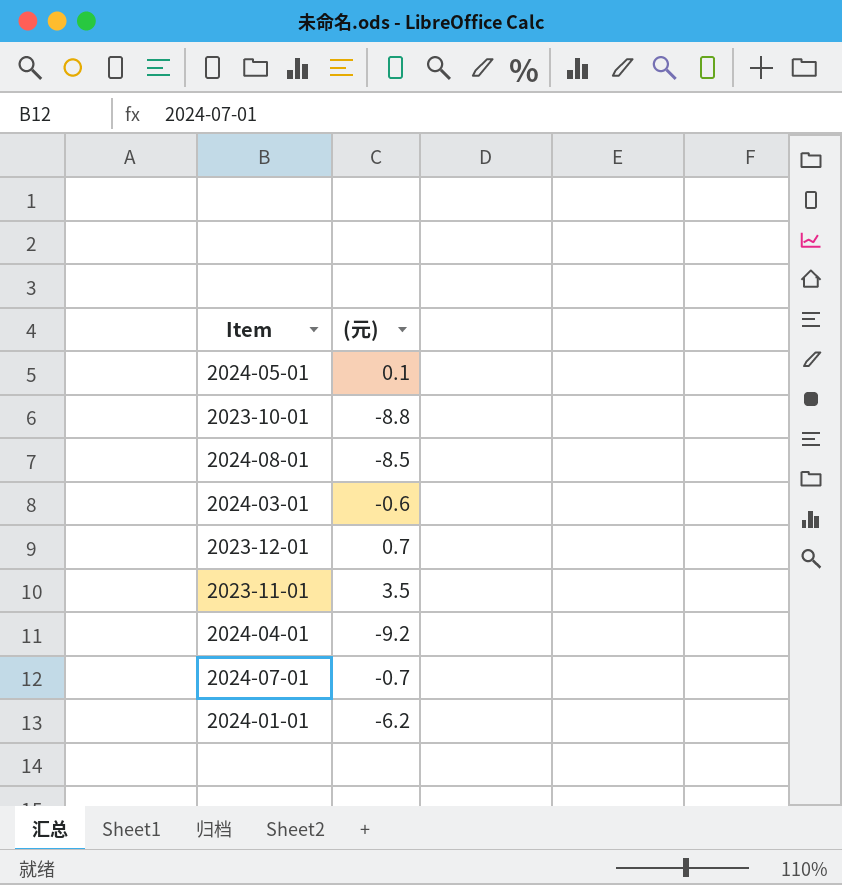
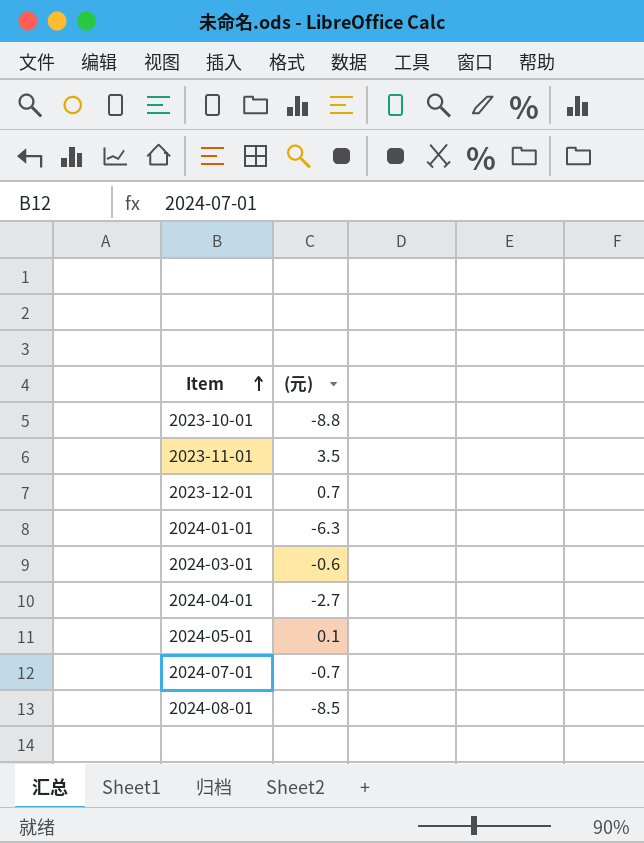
row order: none -> Item ascending
2024-01-01 | (元): -6.2 -> -6.3
2024-04-01 | (元): -9.2 -> -2.7

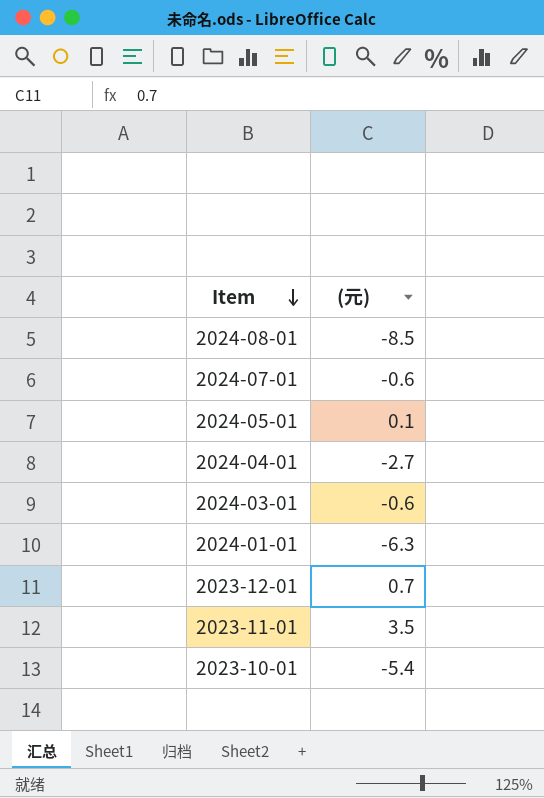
row order: Item ascending -> Item descending
2024-07-01 | (元): -0.7 -> -0.6
2023-10-01 | (元): -8.8 -> -5.4

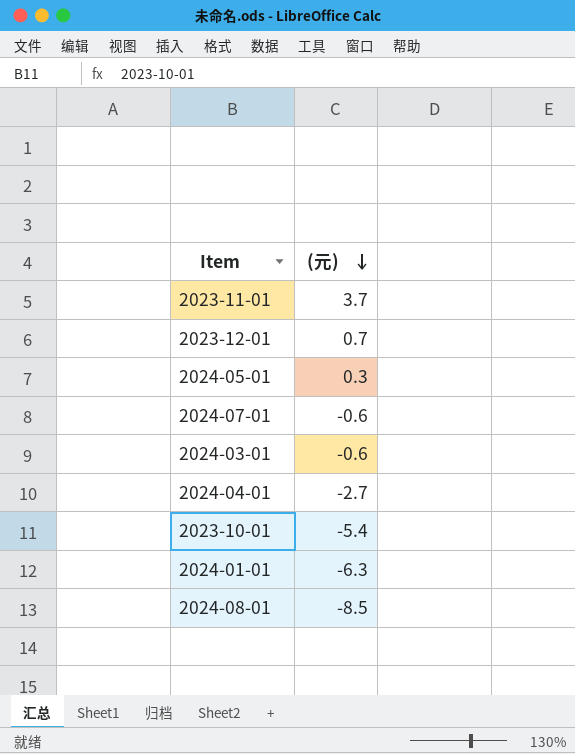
row order: Item descending -> (元) descending
2023-11-01 | (元): 3.5 -> 3.7
2024-05-01 | (元): 0.1 -> 0.3

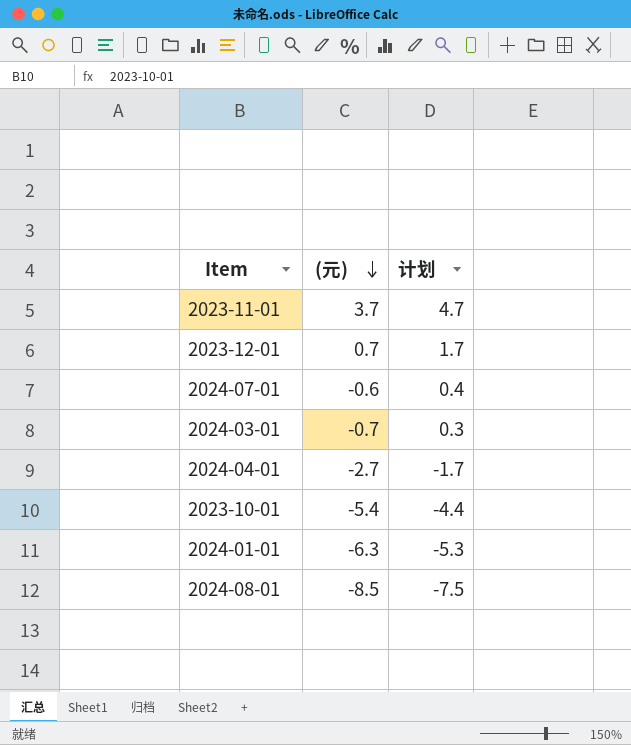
column 计划 | formula: none -> [(元)] + 1
row 2024-05-01: 0.3 -> none
2024-03-01 | (元): -0.6 -> -0.7

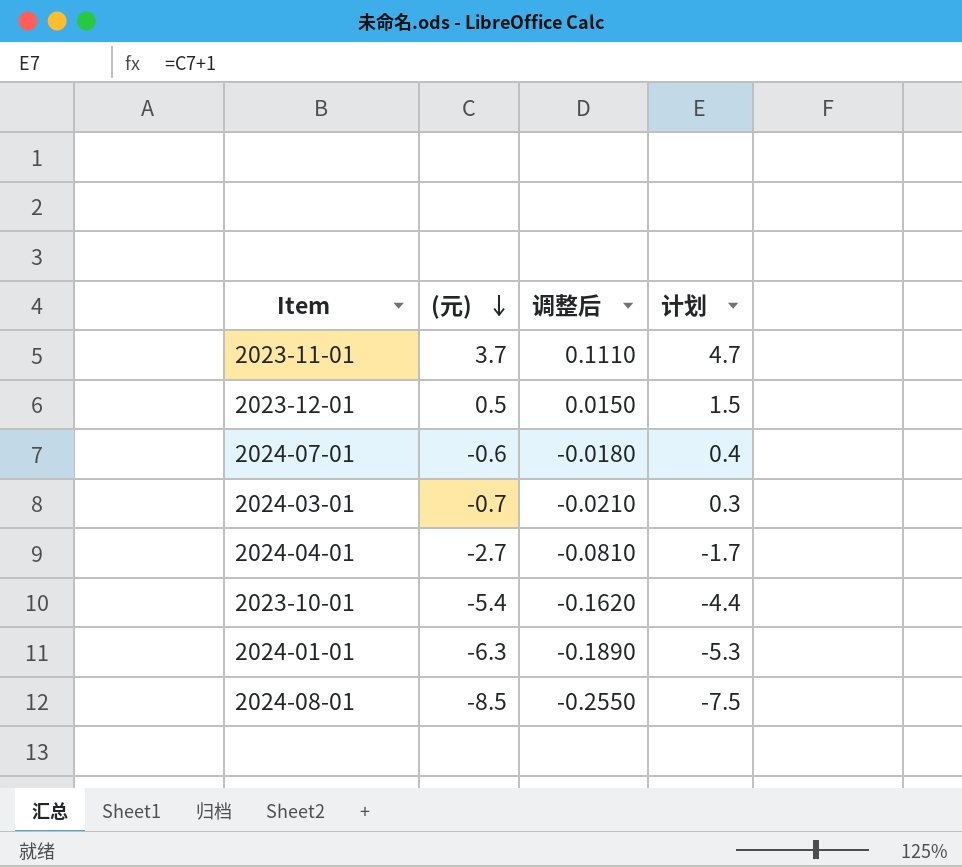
column 调整后 | formula: none -> [(元)] * 0.03
2023-12-01 | (元): 0.7 -> 0.5
2023-12-01 | 计划: 1.7 -> 1.5

